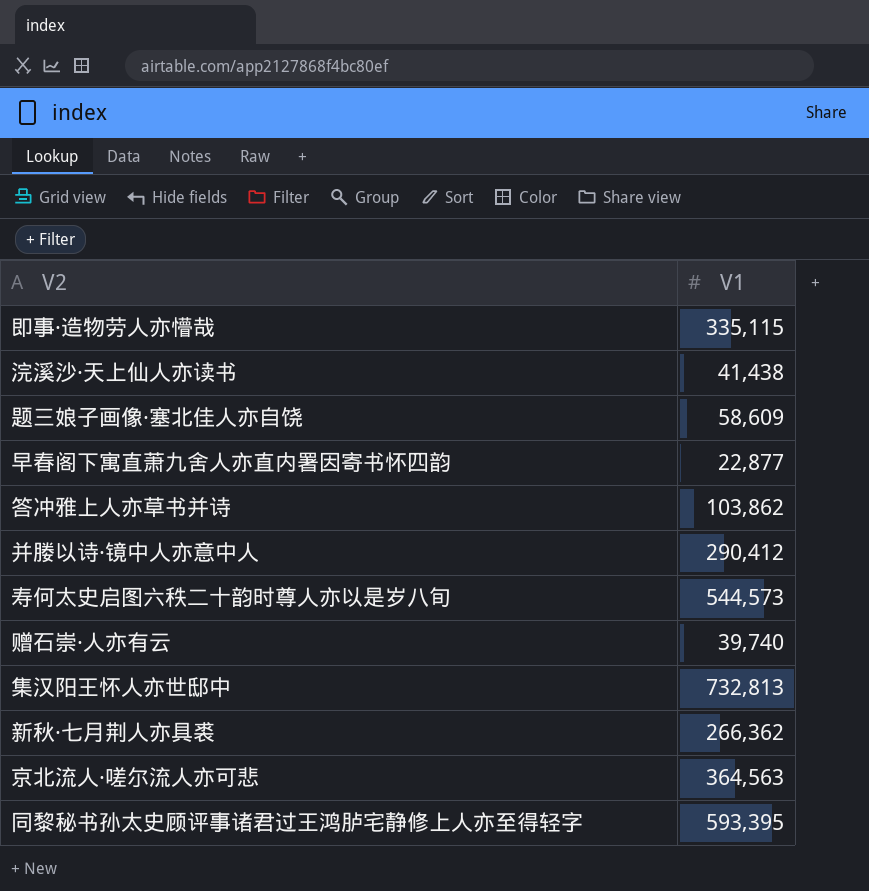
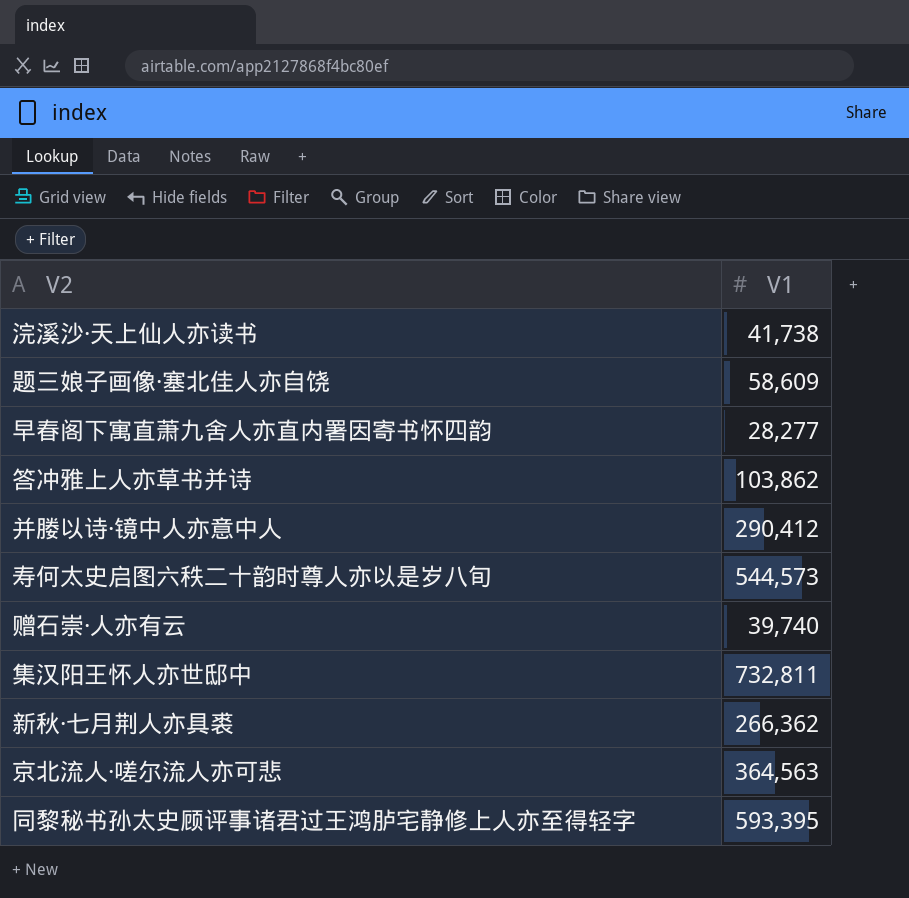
row 即事·造物劳人亦懵哉: 335,115 -> none
浣溪沙·天上仙人亦读书 | V1: 41,438 -> 41,738
早春阁下寓直萧九舍人亦直内署因寄书怀四韵 | V1: 22,877 -> 28,277
集汉阳王怀人亦世邸中 | V1: 732,813 -> 732,811

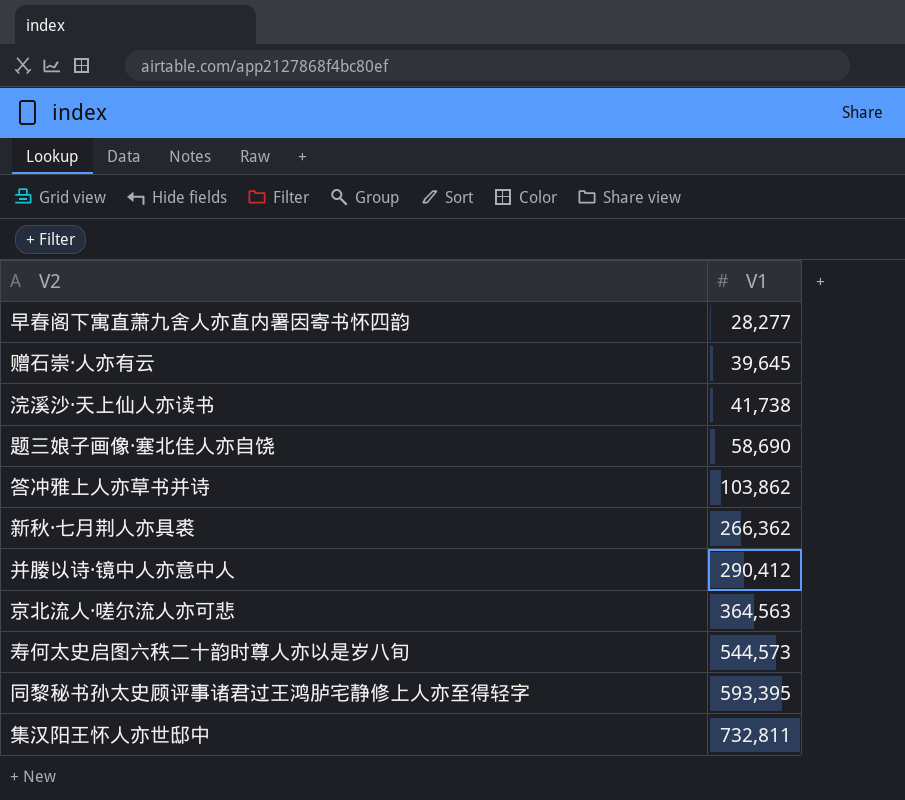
row order: none -> V1 ascending
赠石崇·人亦有云 | V1: 39,740 -> 39,645
题三娘子画像·塞北佳人亦自饶 | V1: 58,609 -> 58,690

